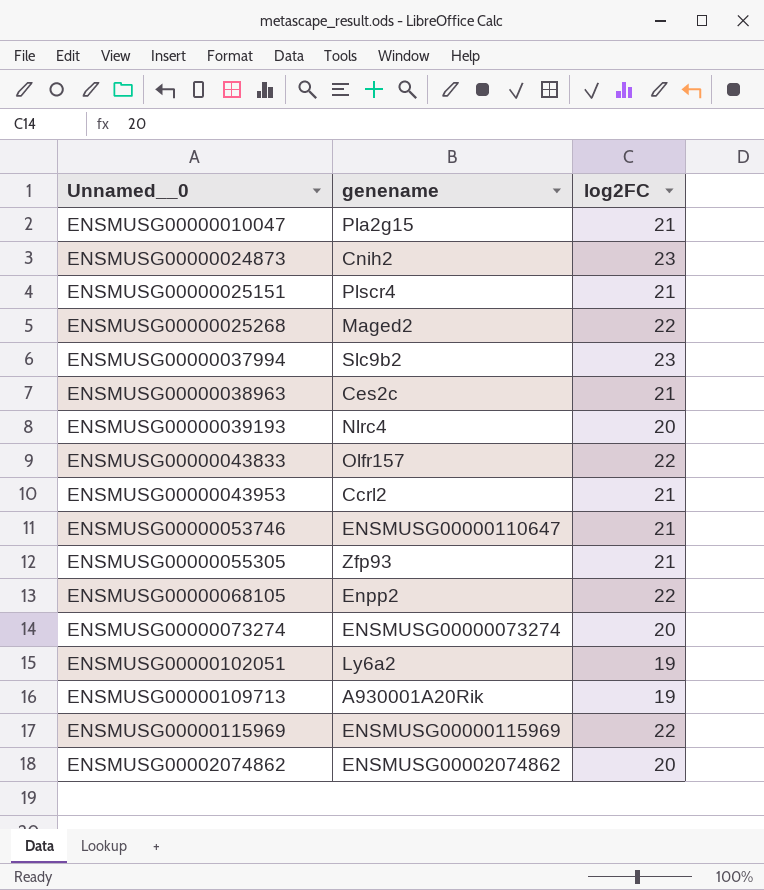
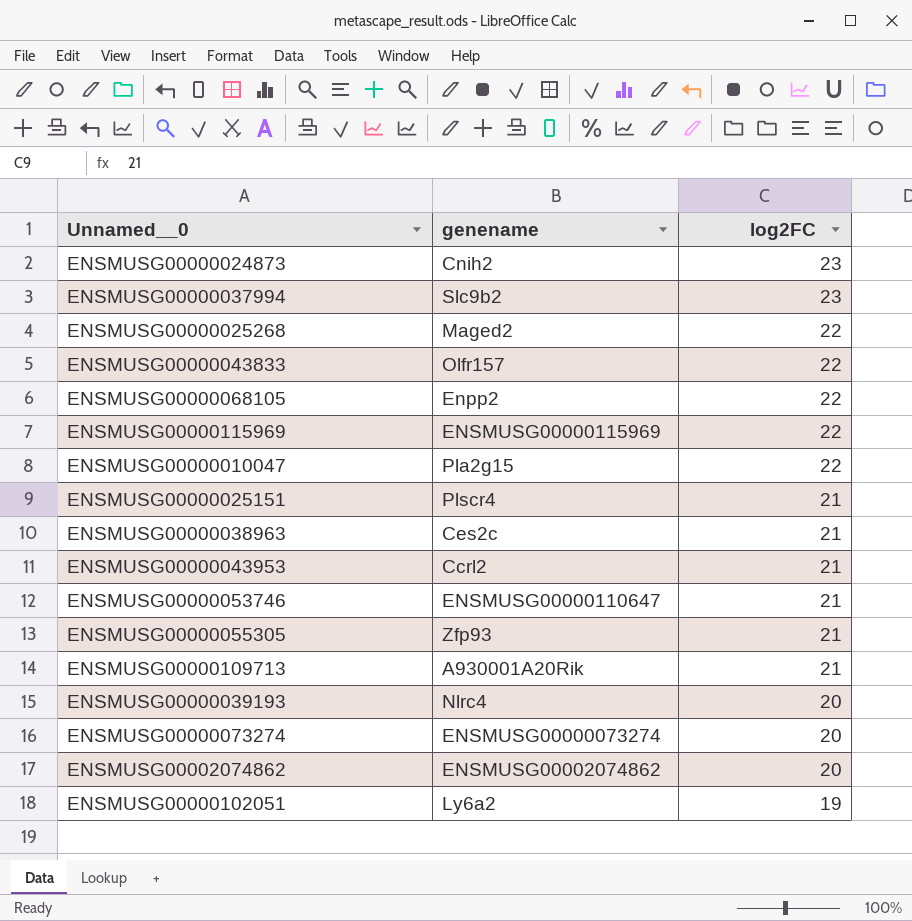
row order: Unnamed__0 ascending -> log2FC descending
ENSMUSG00000010047 | log2FC: 21 -> 22
ENSMUSG00000109713 | log2FC: 19 -> 21

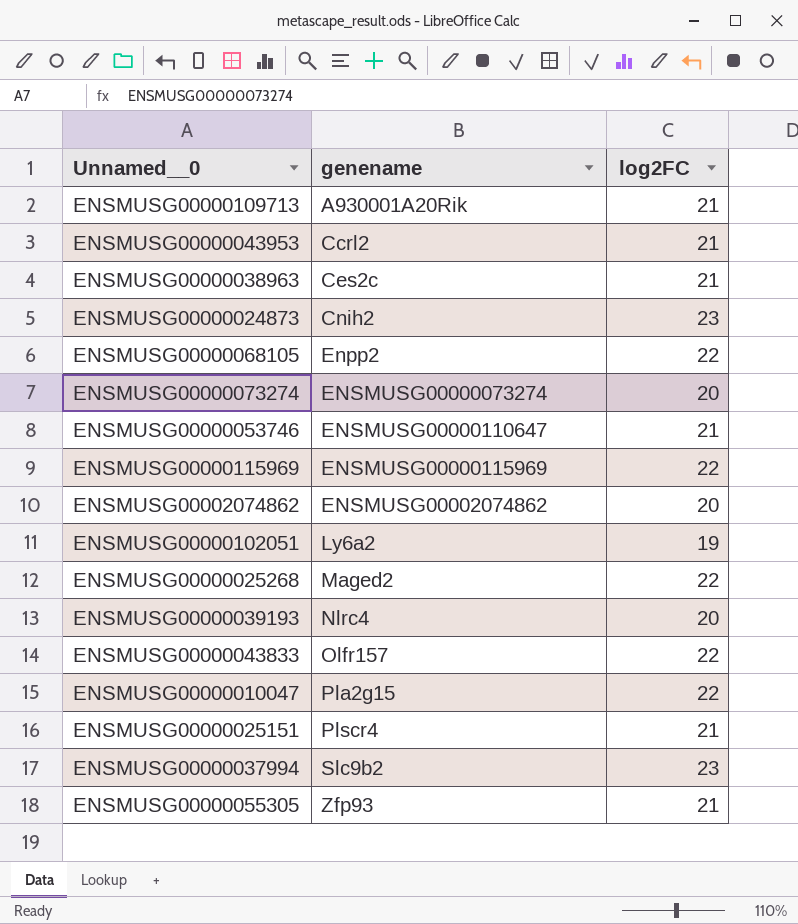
row order: log2FC descending -> genename ascending

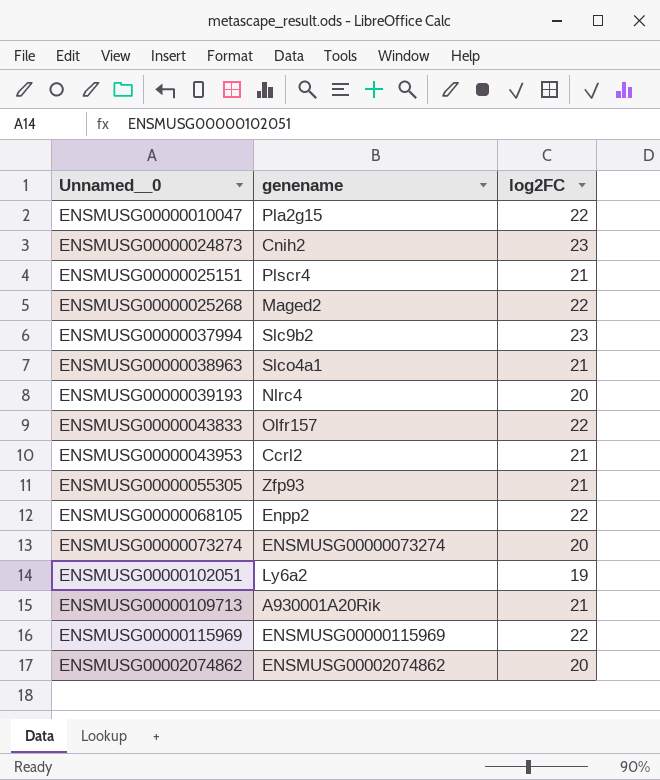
row order: genename ascending -> Unnamed__0 ascending
row ENSMUSG00000053746: ENSMUSG00000110647 | 21 -> none
ENSMUSG00000038963 | genename: Ces2c -> Slco4a1

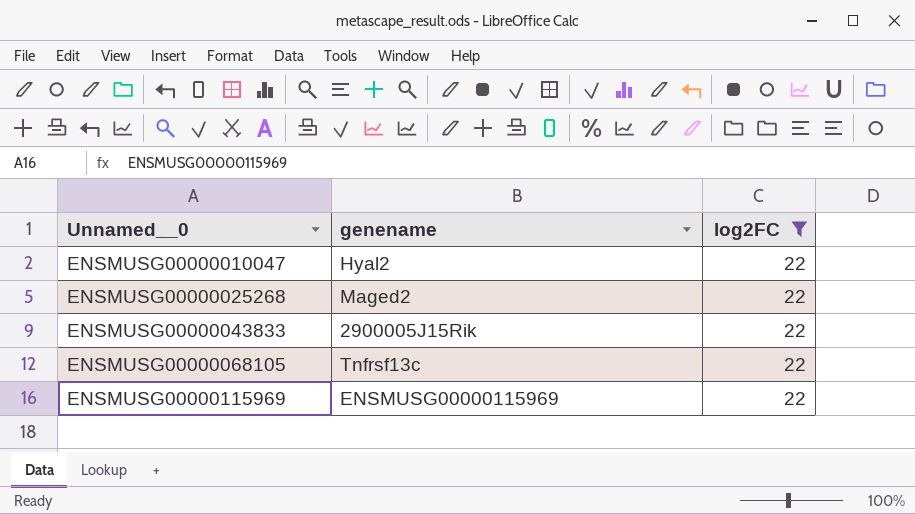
filter: none -> log2FC = 22
ENSMUSG00000010047 | genename: Pla2g15 -> Hyal2
ENSMUSG00000043833 | genename: Olfr157 -> 2900005J15Rik
ENSMUSG00000068105 | genename: Enpp2 -> Tnfrsf13c

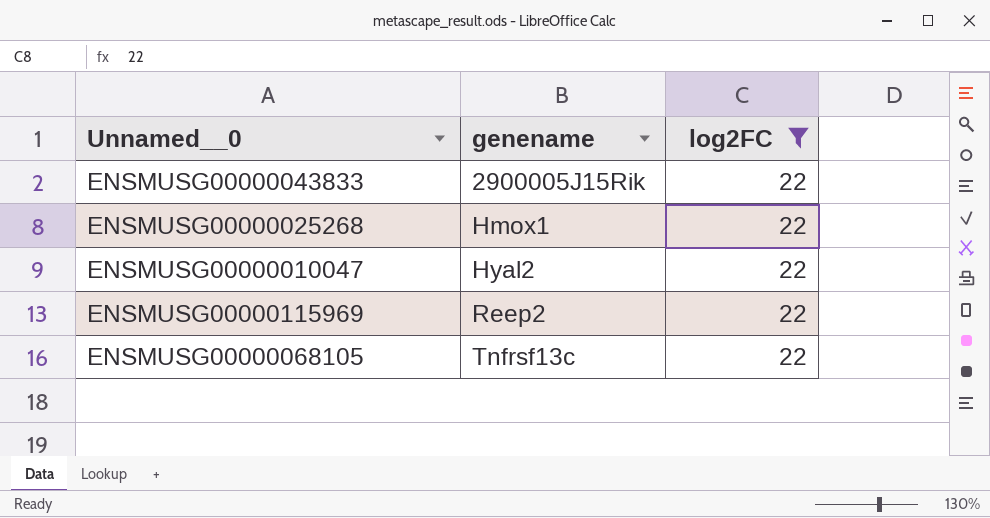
row order: Unnamed__0 ascending -> genename ascending
ENSMUSG00000025268 | genename: Maged2 -> Hmox1
ENSMUSG00000115969 | genename: ENSMUSG00000115969 -> Reep2

